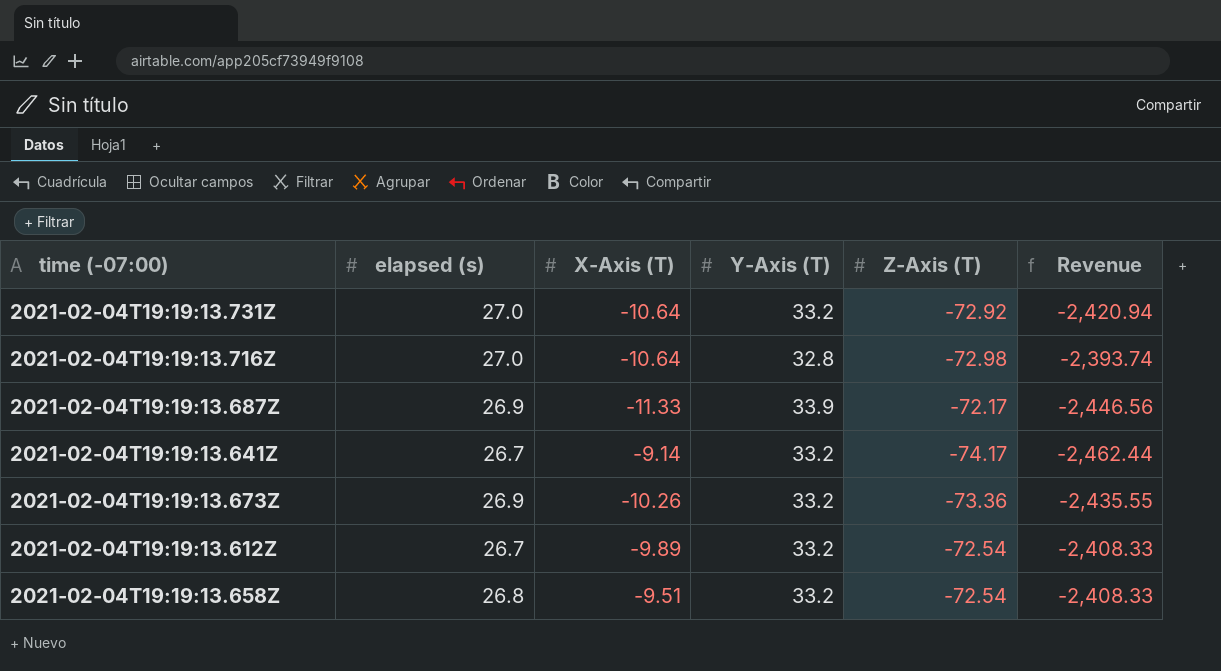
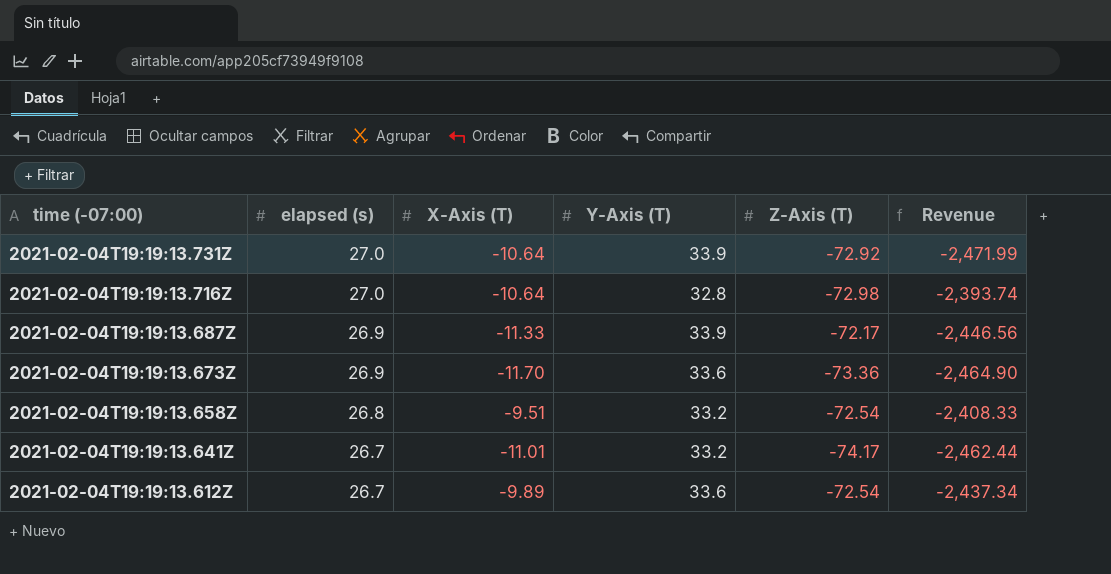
row order: none -> time (-07:00) descending
2021-02-04T19:19:13.731Z | Y-Axis (T): 33.2 -> 33.9
2021-02-04T19:19:13.731Z | Revenue: -2,420.94 -> -2,471.99
2021-02-04T19:19:13.673Z | X-Axis (T): -10.26 -> -11.70
2021-02-04T19:19:13.673Z | Y-Axis (T): 33.2 -> 33.6
2021-02-04T19:19:13.673Z | Revenue: -2,435.55 -> -2,464.90
2021-02-04T19:19:13.641Z | X-Axis (T): -9.14 -> -11.01
2021-02-04T19:19:13.612Z | Y-Axis (T): 33.2 -> 33.6
2021-02-04T19:19:13.612Z | Revenue: -2,408.33 -> -2,437.34

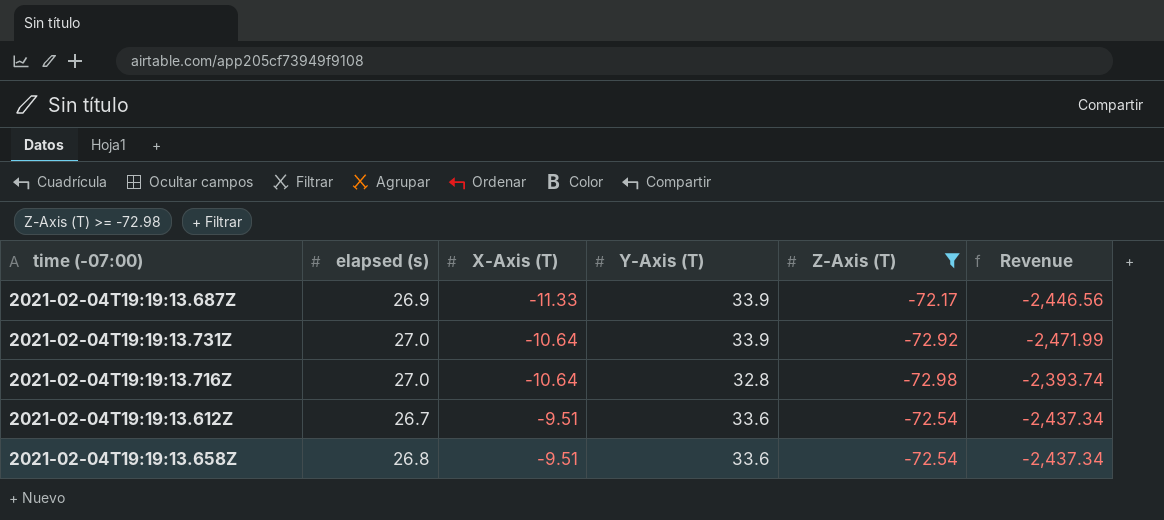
filter: none -> Z-Axis (T) >= -72.98
row order: time (-07:00) descending -> X-Axis (T) ascending
2021-02-04T19:19:13.612Z | X-Axis (T): -9.89 -> -9.51
2021-02-04T19:19:13.658Z | Y-Axis (T): 33.2 -> 33.6
2021-02-04T19:19:13.658Z | Revenue: -2,408.33 -> -2,437.34

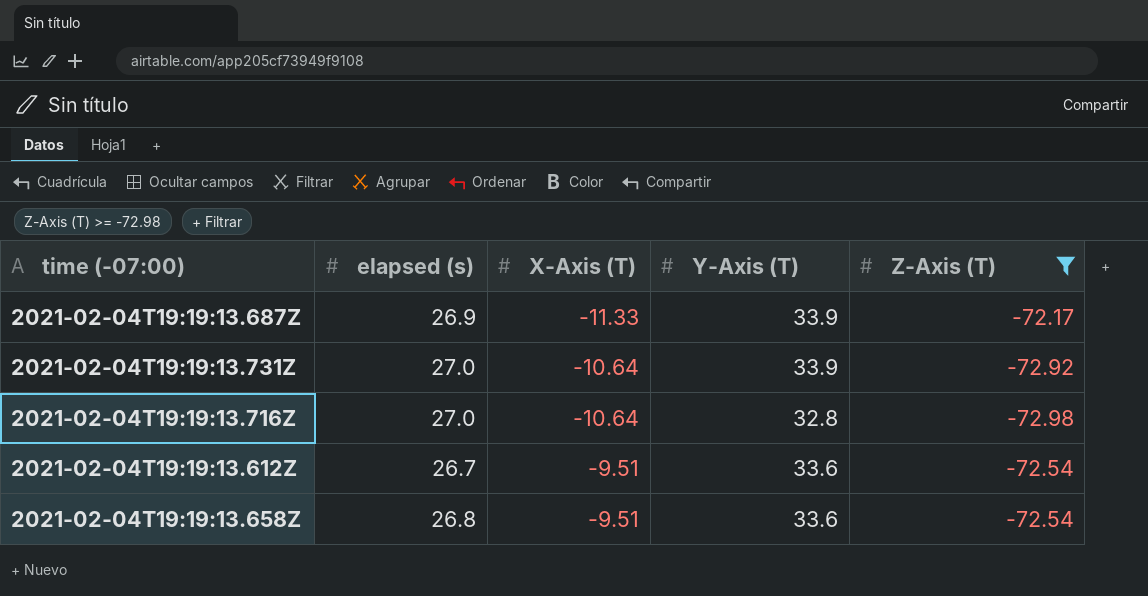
column Revenue | formula: [Y-Axis (T)] * [Z-Axis (T)] -> none

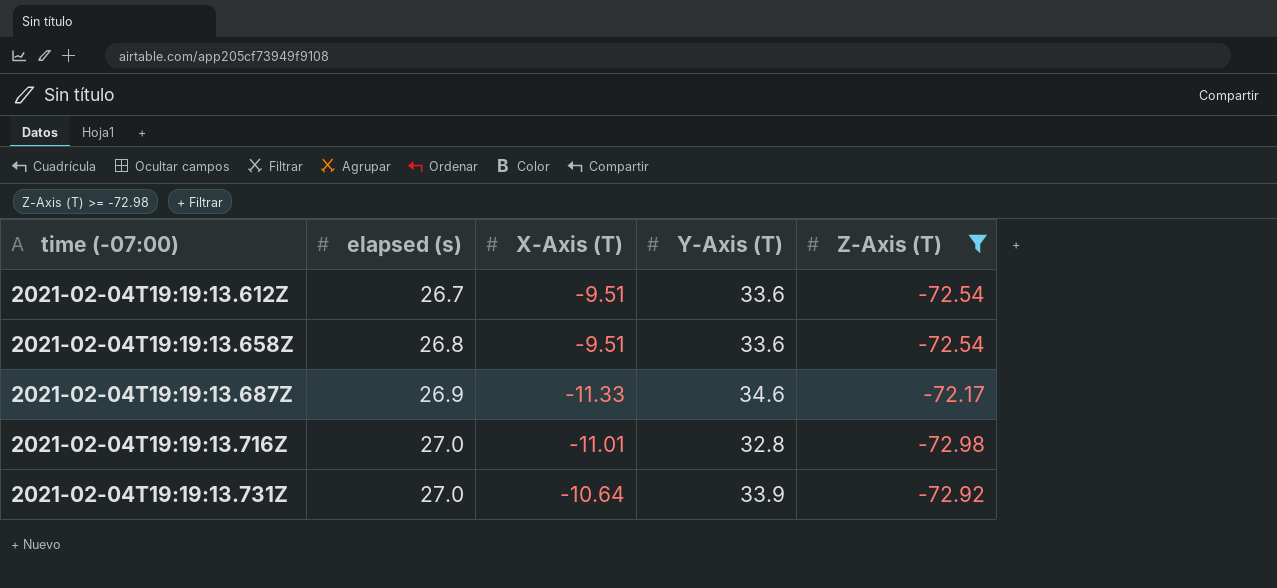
row order: X-Axis (T) ascending -> time (-07:00) ascending
2021-02-04T19:19:13.687Z | Y-Axis (T): 33.9 -> 34.6
2021-02-04T19:19:13.716Z | X-Axis (T): -10.64 -> -11.01

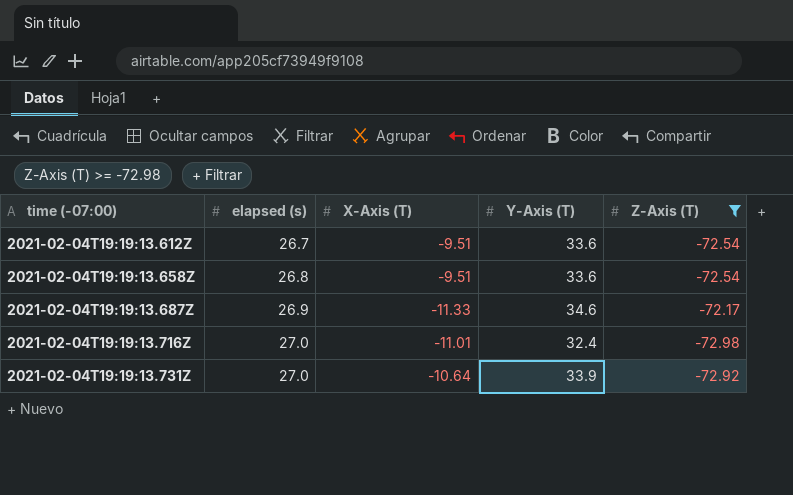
2021-02-04T19:19:13.716Z | Y-Axis (T): 32.8 -> 32.4

